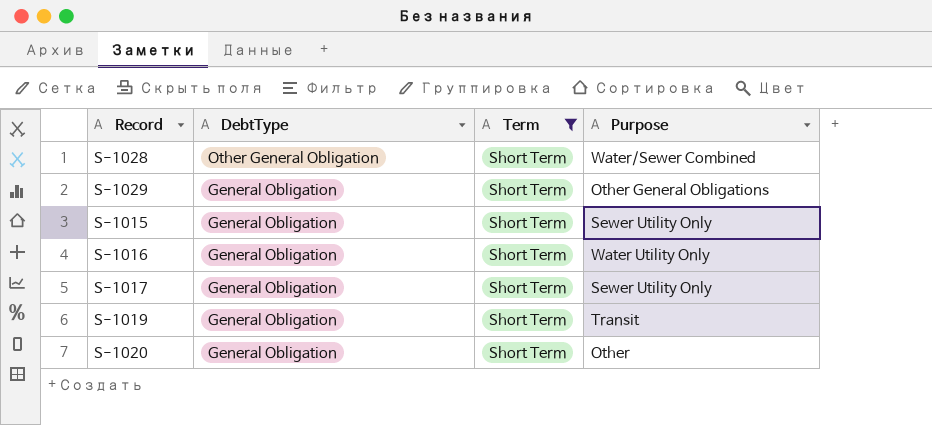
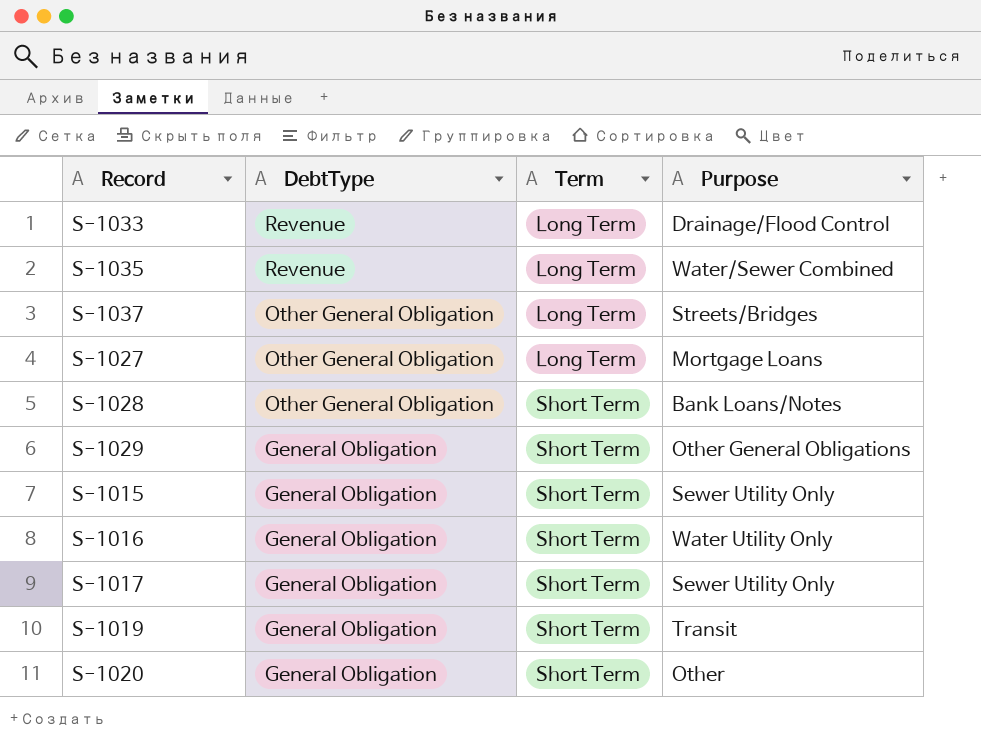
filter: Term = Short Term -> none
S-1028 | Purpose: Water/Sewer Combined -> Bank Loans/Notes

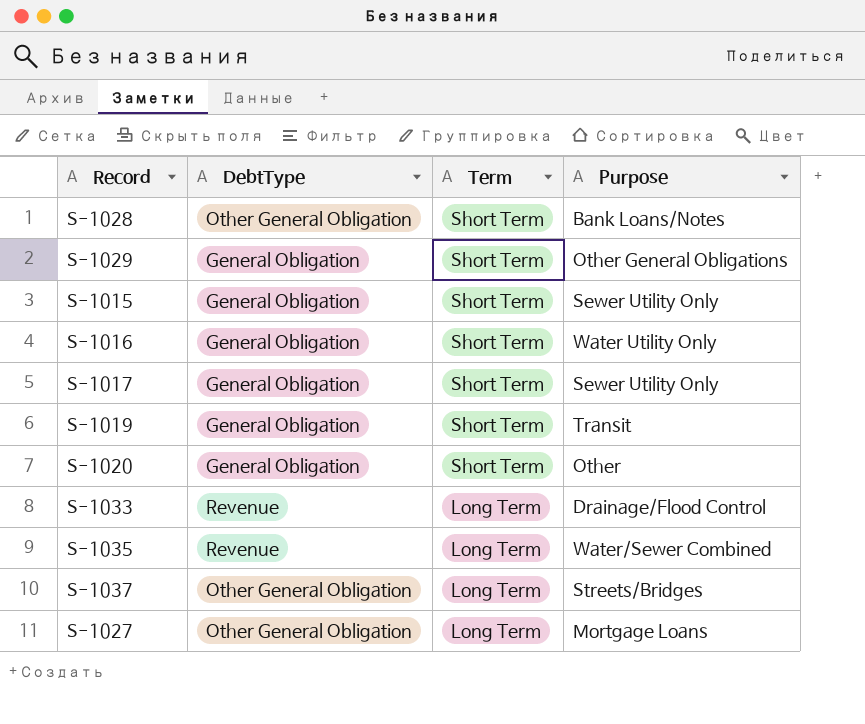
row order: DebtType descending -> Term descending

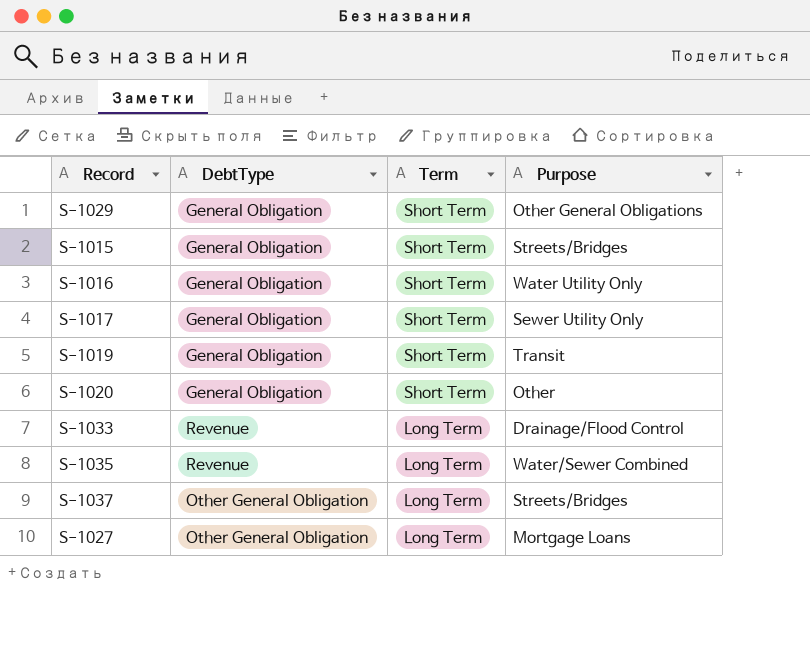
row S-1028: Other General Obligation | Short Term | Bank Loans/Notes -> none
S-1015 | Purpose: Sewer Utility Only -> Streets/Bridges

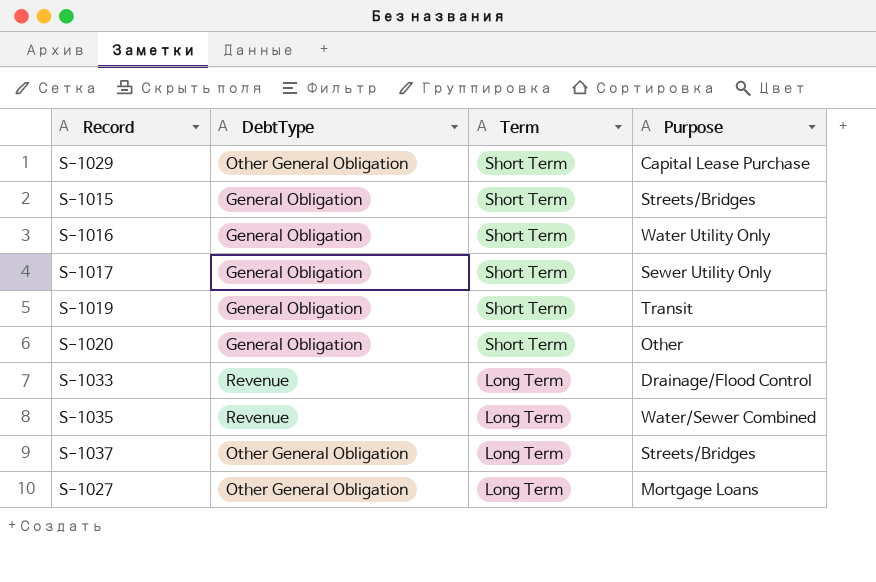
S-1029 | DebtType: General Obligation -> Other General Obligation
S-1029 | Purpose: Other General Obligations -> Capital Lease Purchase

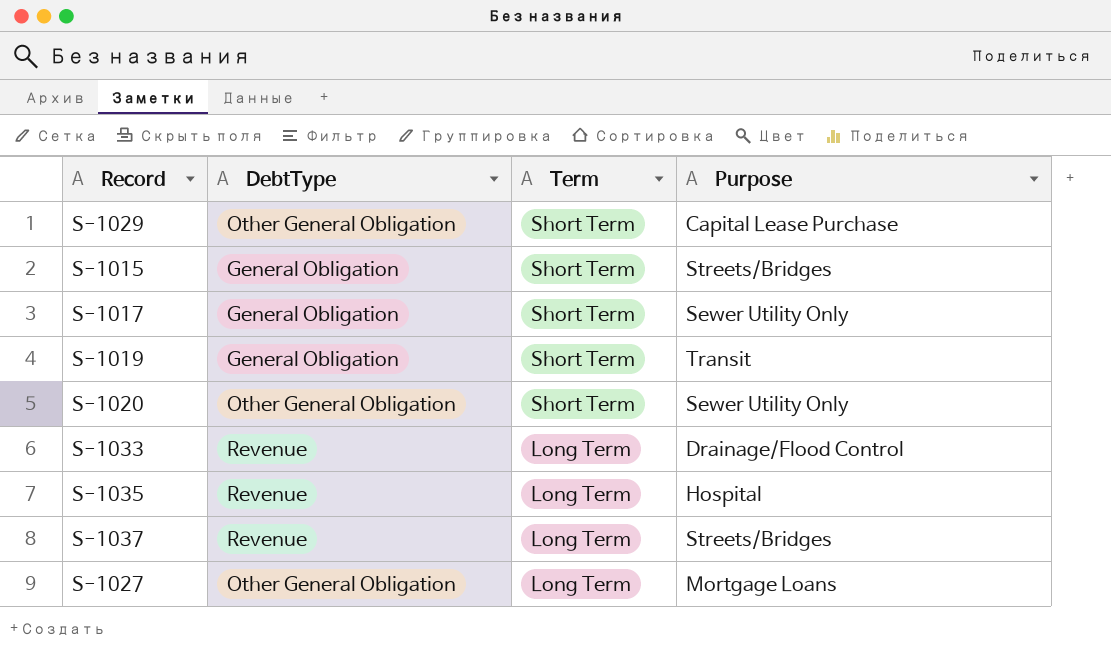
row S-1016: General Obligation | Short Term | Water Utility Only -> none
S-1020 | DebtType: General Obligation -> Other General Obligation
S-1020 | Purpose: Other -> Sewer Utility Only
S-1035 | Purpose: Water/Sewer Combined -> Hospital
S-1037 | DebtType: Other General Obligation -> Revenue

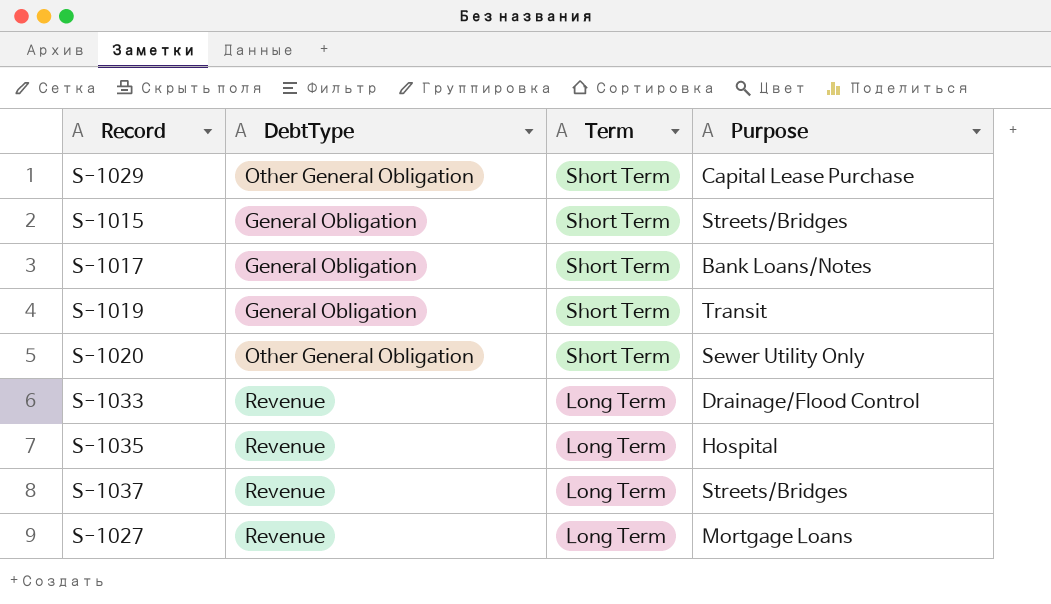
S-1017 | Purpose: Sewer Utility Only -> Bank Loans/Notes
S-1027 | DebtType: Other General Obligation -> Revenue

